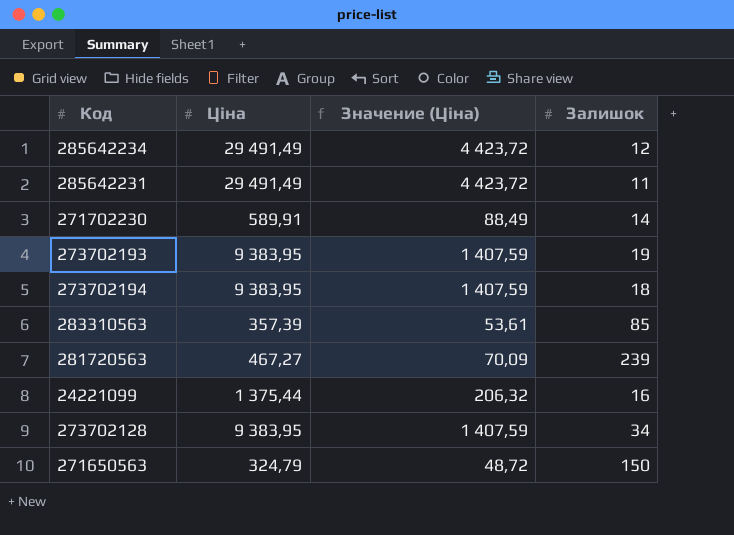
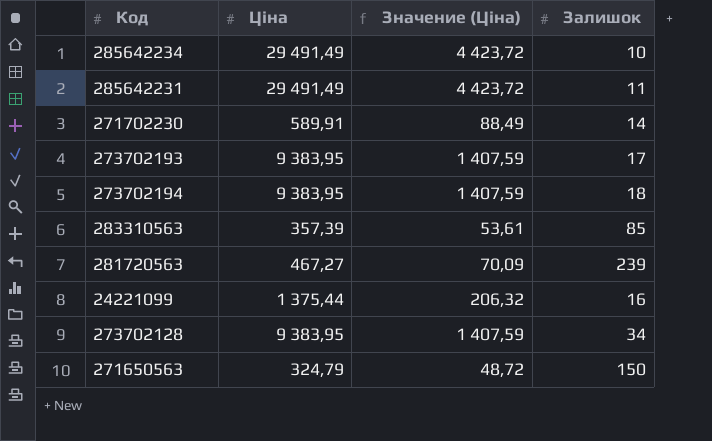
285642234 | Залишок: 12 -> 10
273702193 | Залишок: 19 -> 17

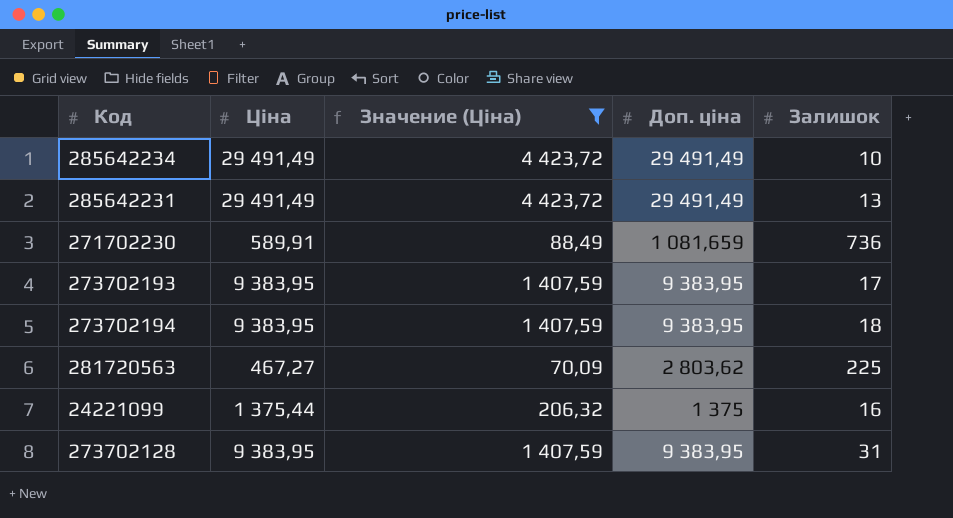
filter: none -> Значение (Ціна) >= 70,09
column Доп. ціна | position: none -> 4
285642231 | Залишок: 11 -> 13
271702230 | Залишок: 14 -> 736
281720563 | Залишок: 239 -> 225
273702128 | Залишок: 34 -> 31

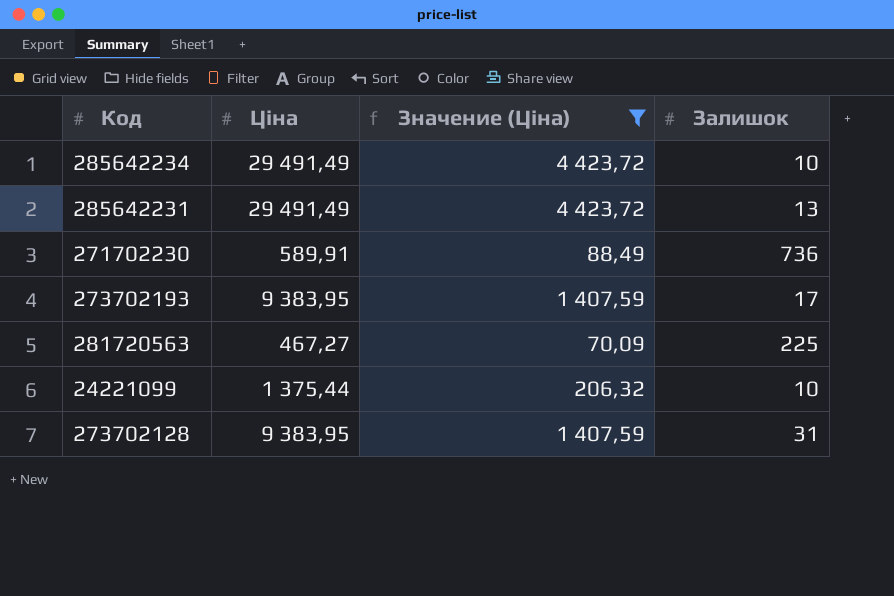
column Доп. ціна | position: 4 -> none
row 273702194: 9 383,95 | 1 407,59 | 9 383,95 | 18 -> none
24221099 | Залишок: 16 -> 10

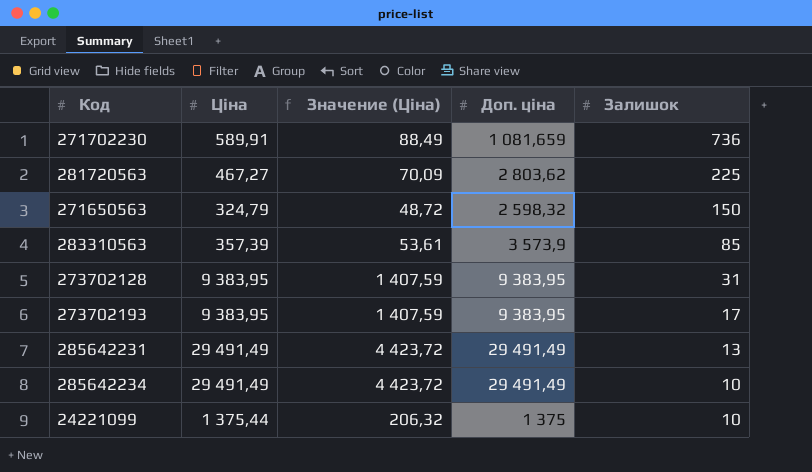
filter: Значение (Ціна) >= 70,09 -> none
row order: none -> Залишок descending
column Доп. ціна | position: none -> 4

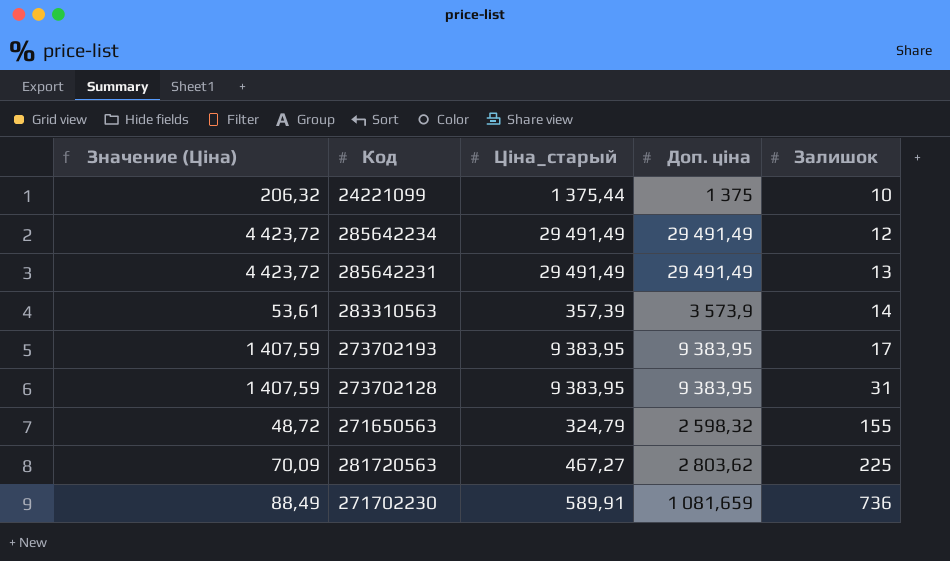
row order: Залишок descending -> Залишок ascending
column Значение (Ціна) | position: 3 -> 1
column name: Ціна -> Ціна_старый
285642234 | Залишок: 10 -> 12
283310563 | Залишок: 85 -> 14
271650563 | Залишок: 150 -> 155

